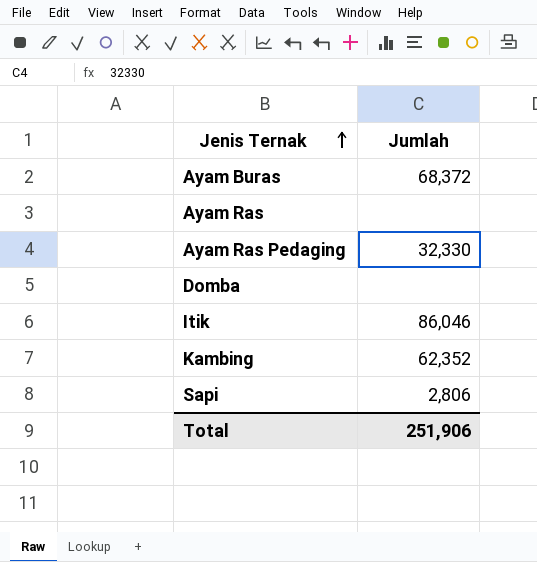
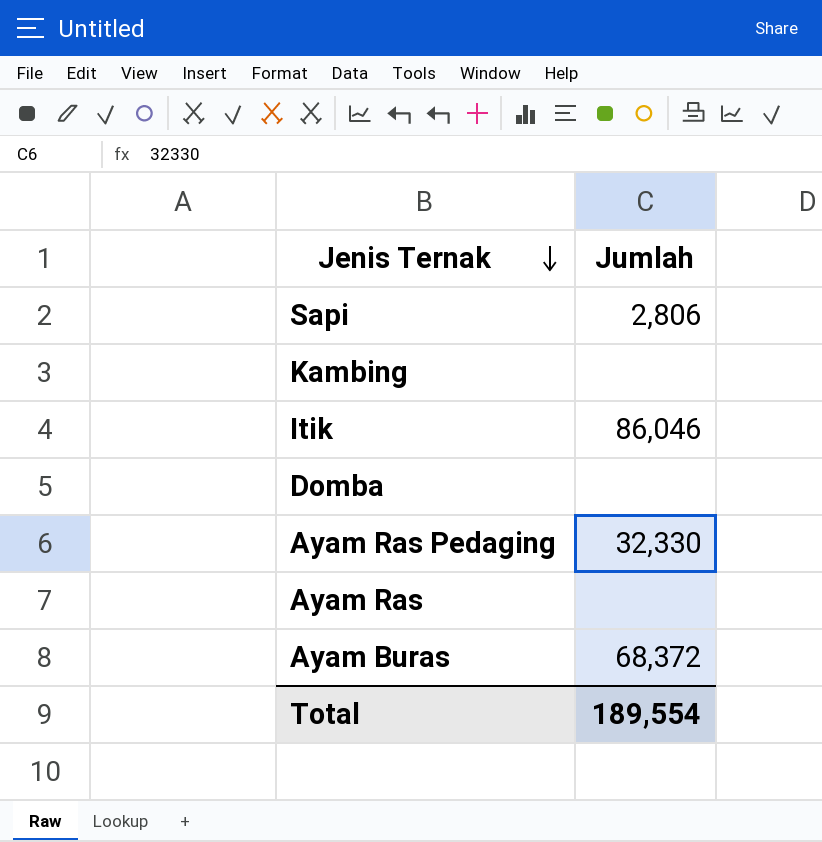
row order: Jenis Ternak ascending -> Jenis Ternak descending
Kambing | Jumlah: 62,352 -> none
Total | Jumlah: 251,906 -> 189,554

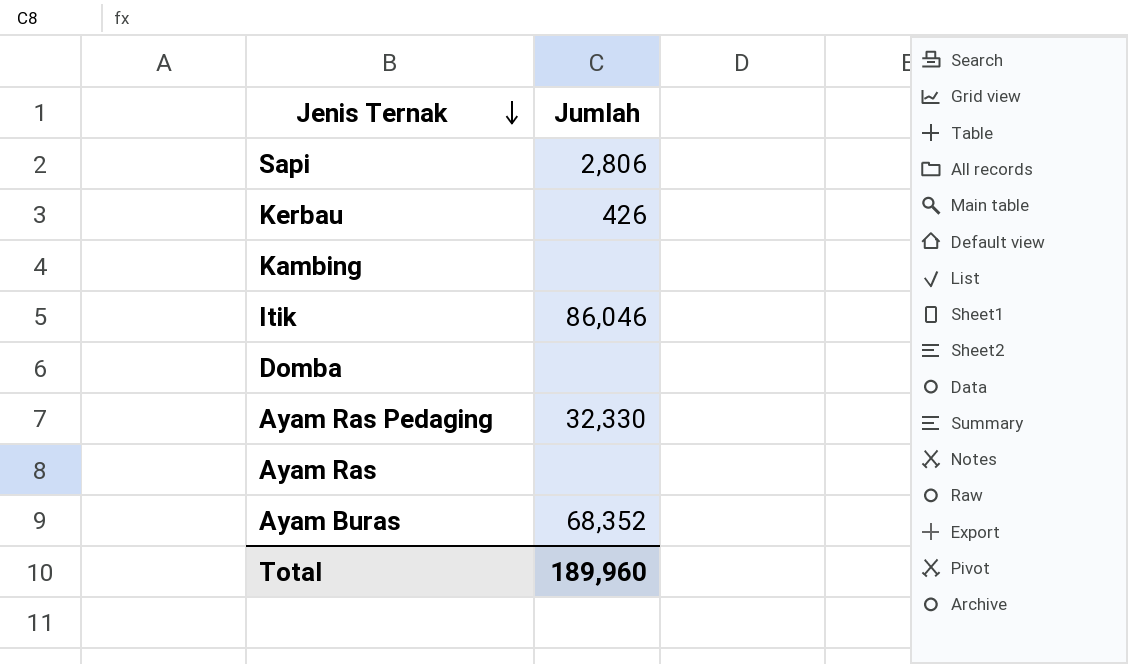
row Kerbau: none -> 426
Ayam Buras | Jumlah: 68,372 -> 68,352
Total | Jumlah: 189,554 -> 189,960

